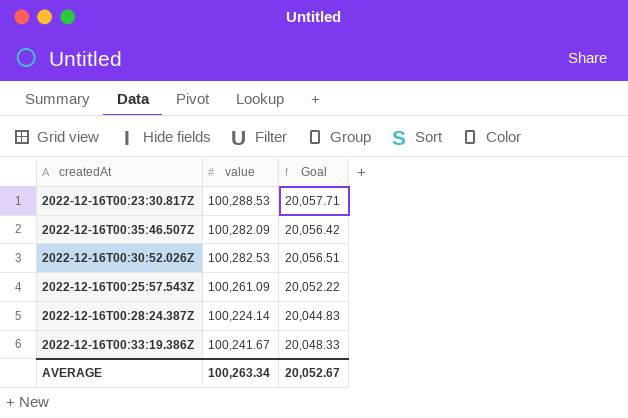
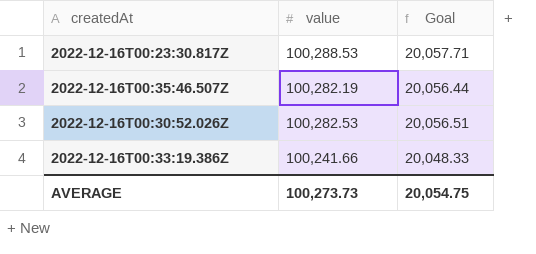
row 2022-12-16T00:25:57.543Z: 100,261.09 | 20,052.22 -> none
row 2022-12-16T00:28:24.387Z: 100,224.14 | 20,044.83 -> none
2022-12-16T00:35:46.507Z | value: 100,282.09 -> 100,282.19
2022-12-16T00:35:46.507Z | Goal: 20,056.42 -> 20,056.44
2022-12-16T00:33:19.386Z | value: 100,241.67 -> 100,241.66
AVERAGE | value: 100,263.34 -> 100,273.73
AVERAGE | Goal: 20,052.67 -> 20,054.75

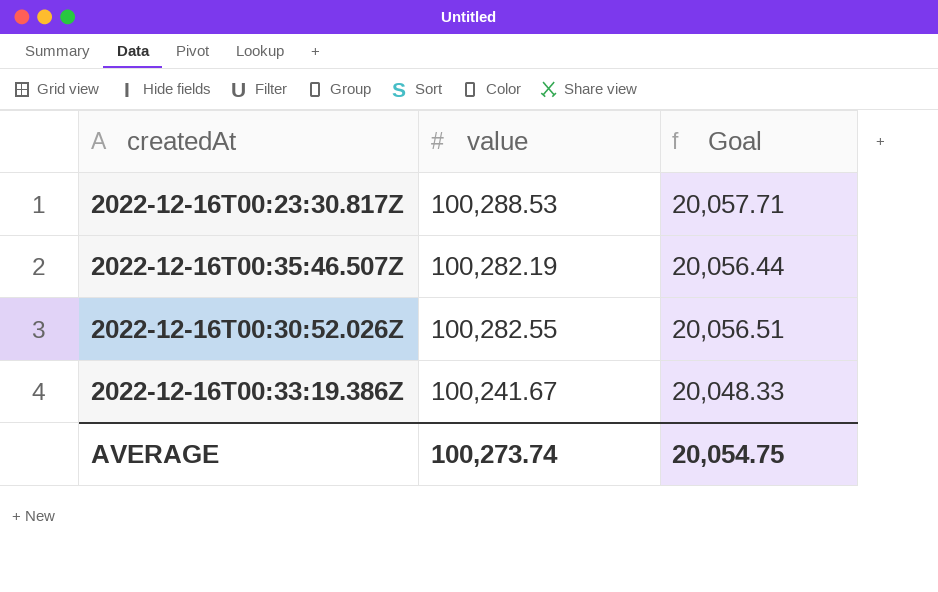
2022-12-16T00:30:52.026Z | value: 100,282.53 -> 100,282.55
2022-12-16T00:33:19.386Z | value: 100,241.66 -> 100,241.67
AVERAGE | value: 100,273.73 -> 100,273.74

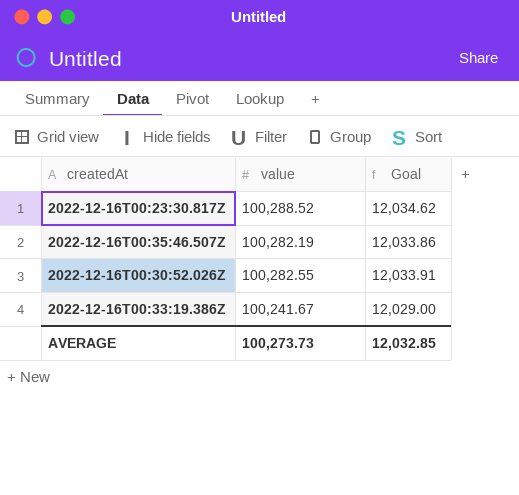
column Goal | formula: [value] * 0.2 -> [value] * 0.12
2022-12-16T00:23:30.817Z | value: 100,288.53 -> 100,288.52
AVERAGE | value: 100,273.74 -> 100,273.73
AVERAGE | Goal: 20,054.75 -> 12,032.85

